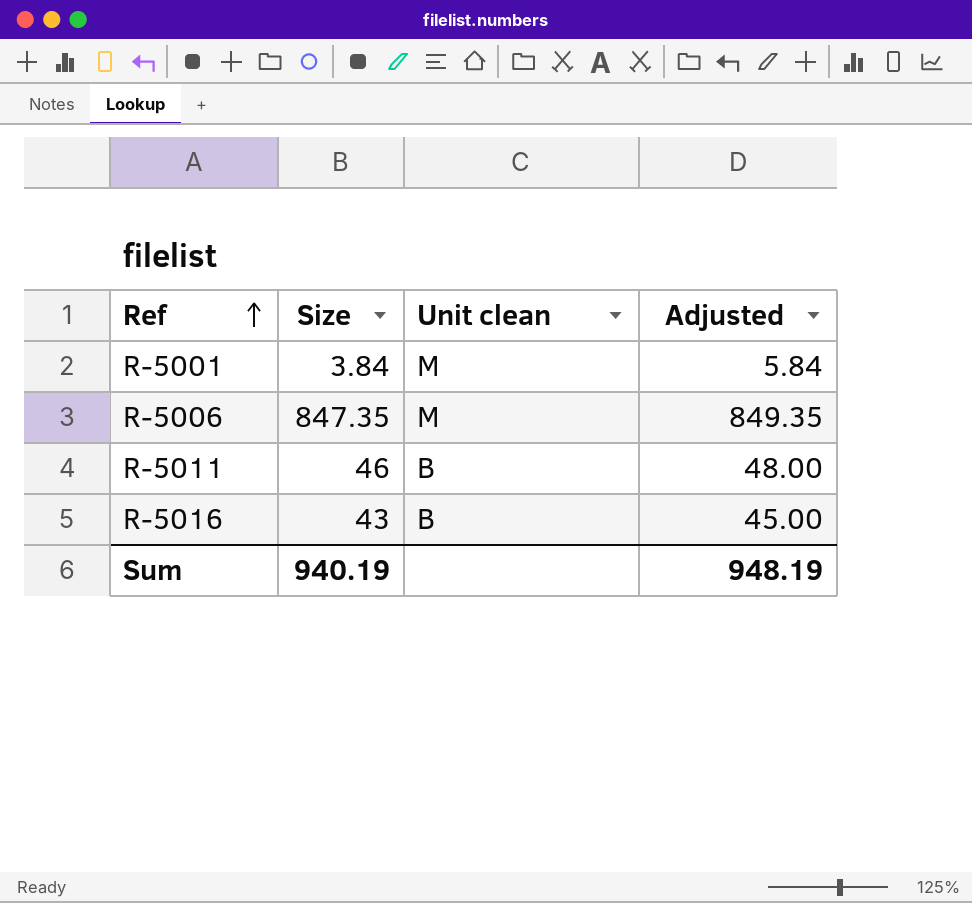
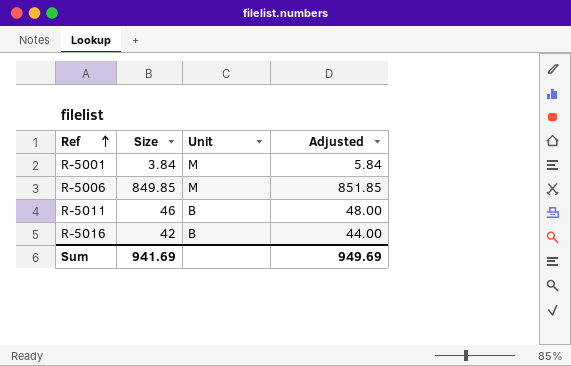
column name: Unit clean -> Unit
R-5006 | Size: 847.35 -> 849.85
R-5006 | Adjusted: 849.35 -> 851.85
R-5016 | Size: 43 -> 42
R-5016 | Adjusted: 45.00 -> 44.00
Sum | Size: 940.19 -> 941.69
Sum | Adjusted: 948.19 -> 949.69

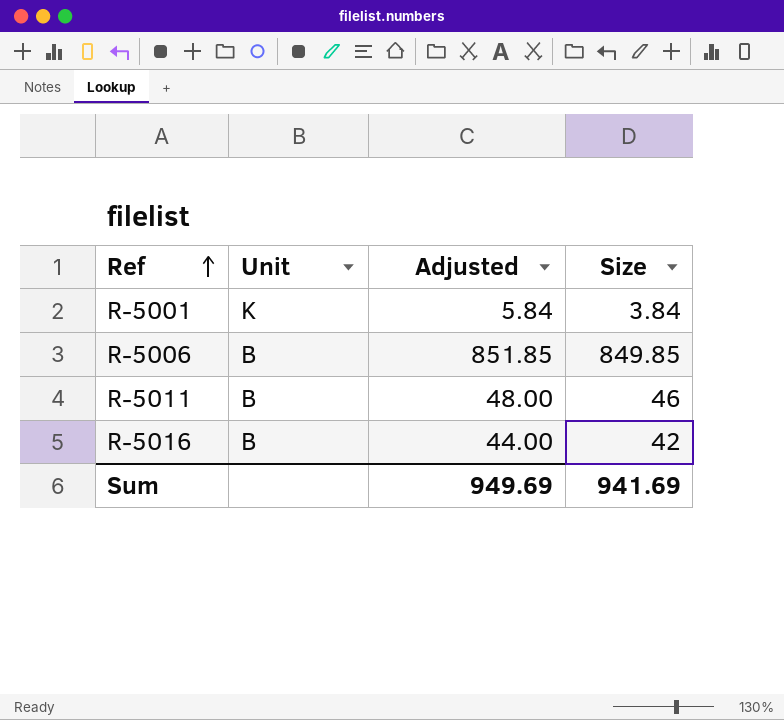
column Size | position: 2 -> 4
R-5001 | Unit: M -> K
R-5006 | Unit: M -> B

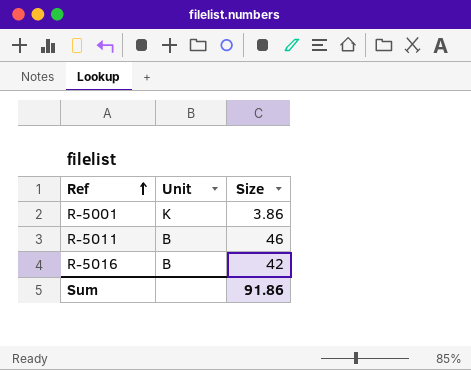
column Adjusted | formula: [Size] + 2 -> none
row R-5006: B | 851.85 | 849.85 -> none
R-5001 | Size: 3.84 -> 3.86
Sum | Size: 941.69 -> 91.86

